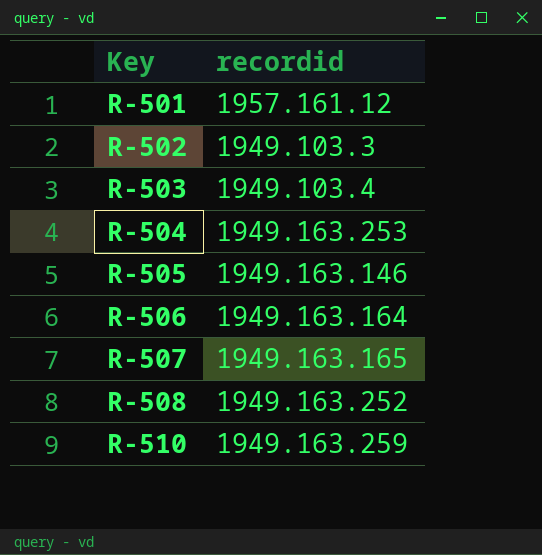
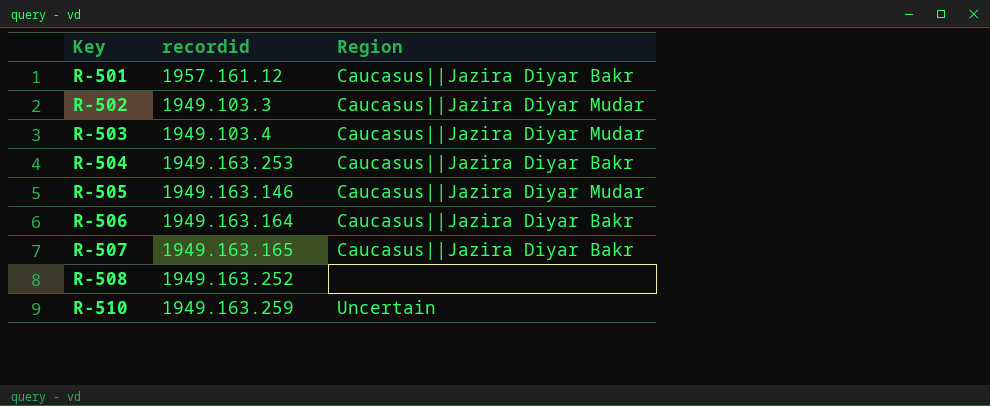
column Region | position: none -> 3

